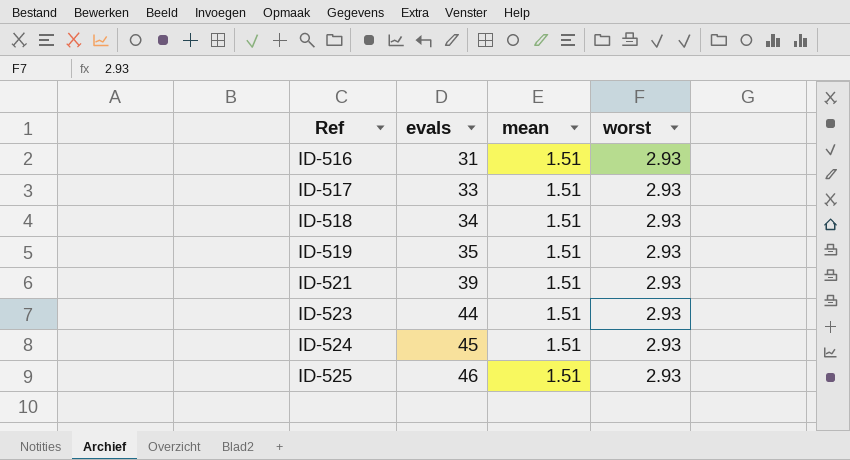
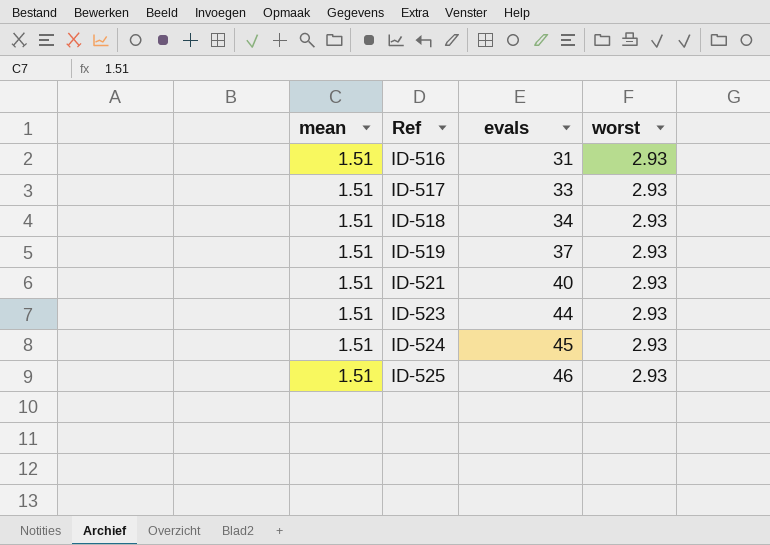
column mean | position: 3 -> 1
ID-519 | evals: 35 -> 37
ID-521 | evals: 39 -> 40

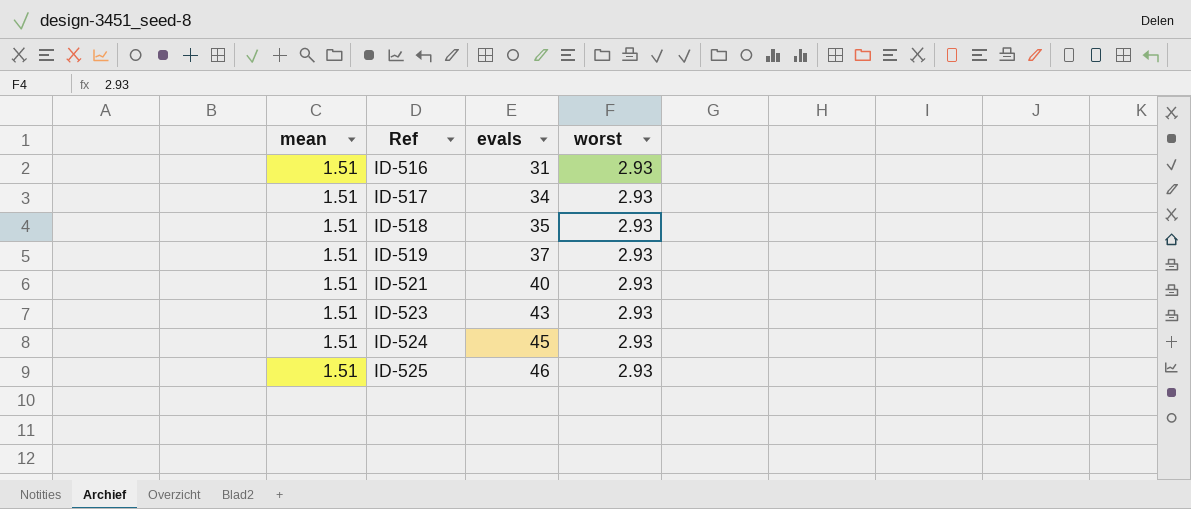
ID-517 | evals: 33 -> 34
ID-518 | evals: 34 -> 35
ID-523 | evals: 44 -> 43

